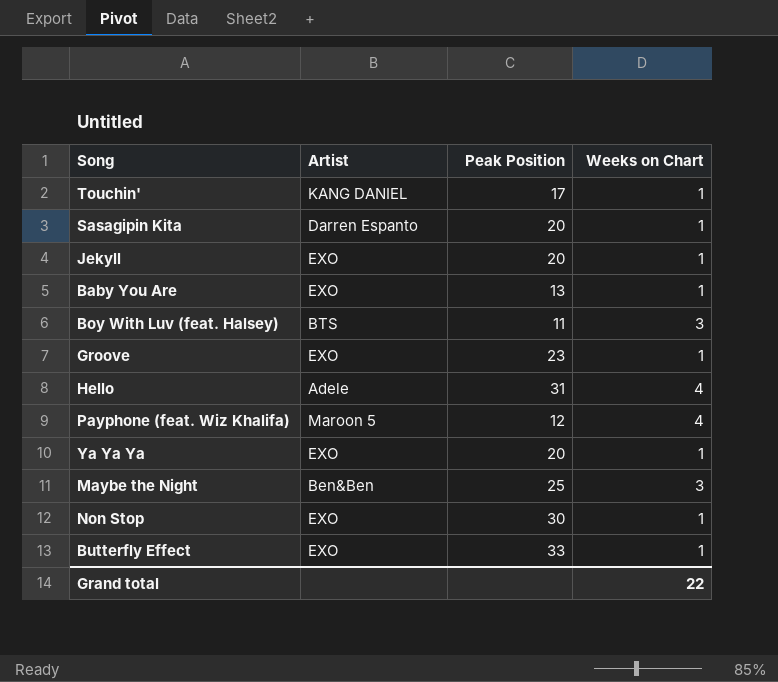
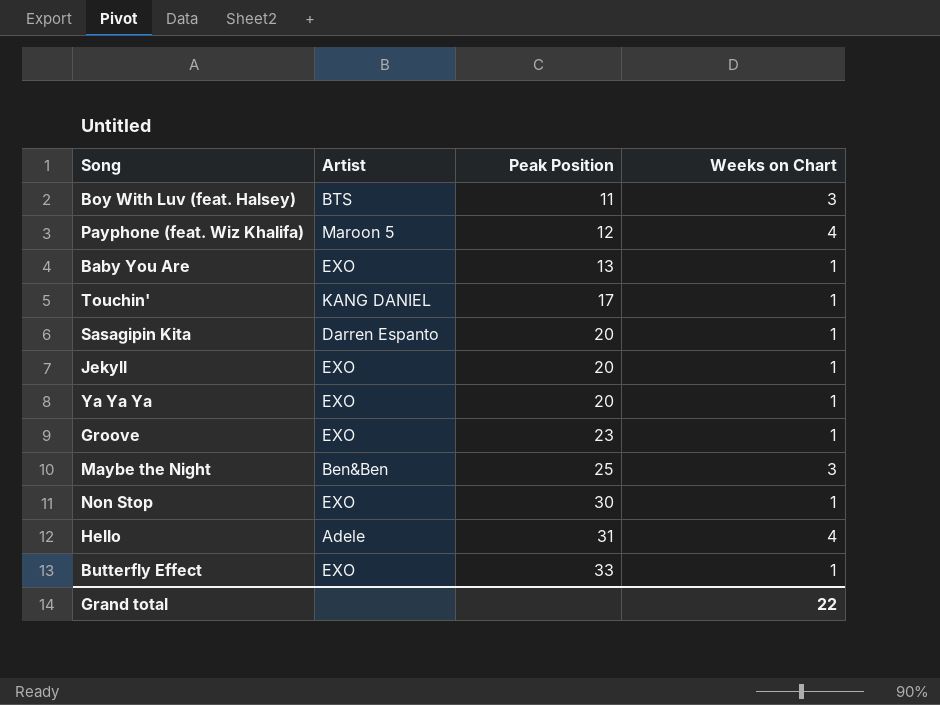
row order: none -> Peak Position ascending

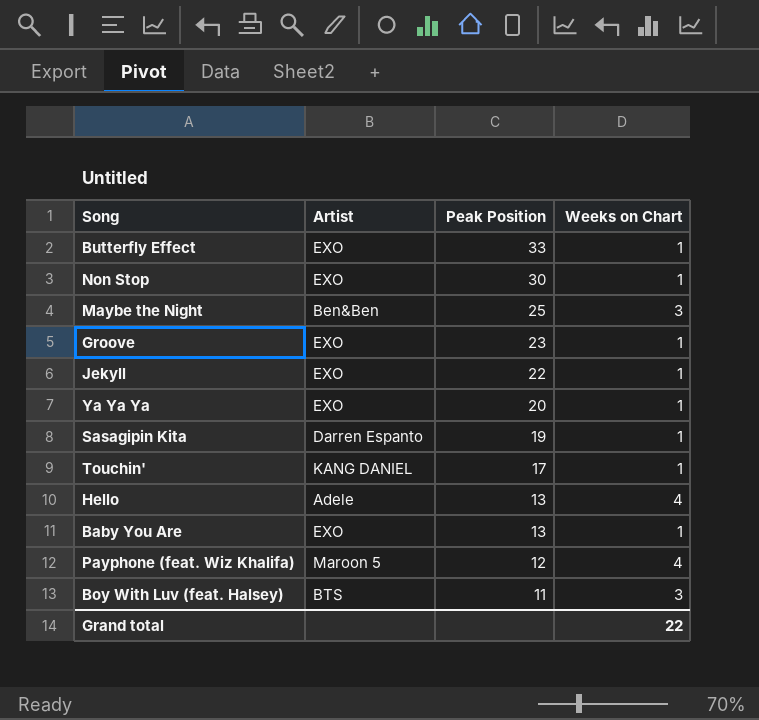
row order: Peak Position ascending -> Peak Position descending
Jekyll | Peak Position: 20 -> 22
Sasagipin Kita | Peak Position: 20 -> 19
Hello | Peak Position: 31 -> 13

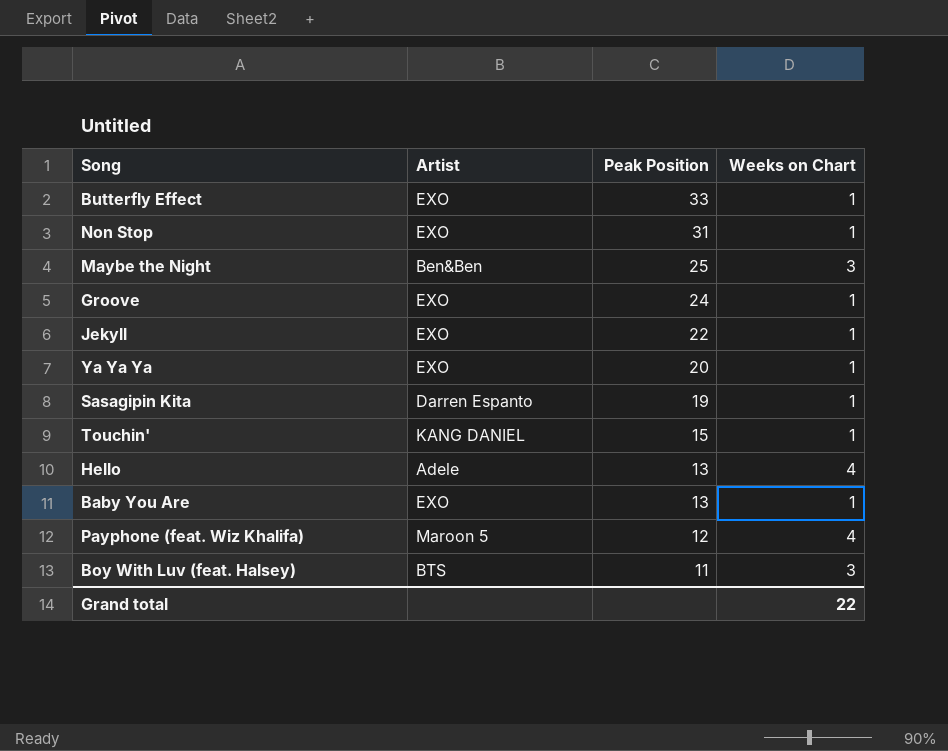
Non Stop | Peak Position: 30 -> 31
Groove | Peak Position: 23 -> 24
Touchin' | Peak Position: 17 -> 15

